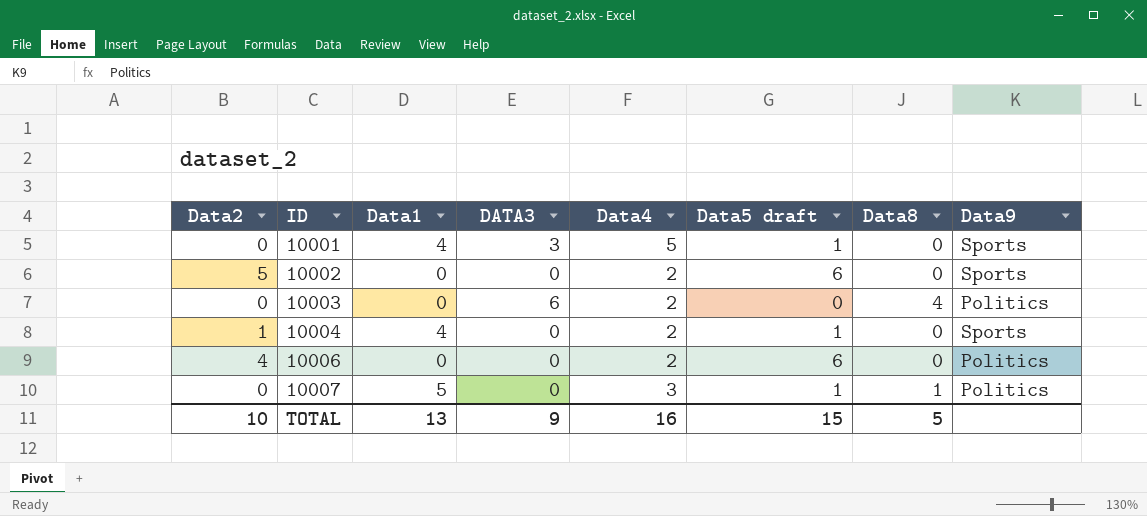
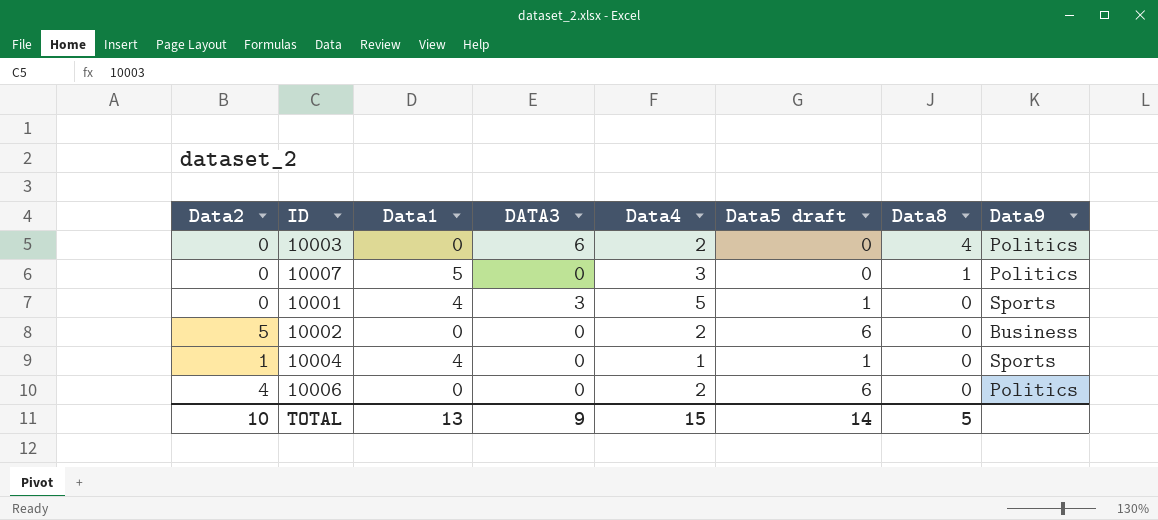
row order: ID ascending -> Data8 descending
10007 | Data5 draft: 1 -> 0
10002 | Data9: Sports -> Business
10004 | Data4: 2 -> 1
TOTAL | Data4: 16 -> 15
TOTAL | Data5 draft: 15 -> 14

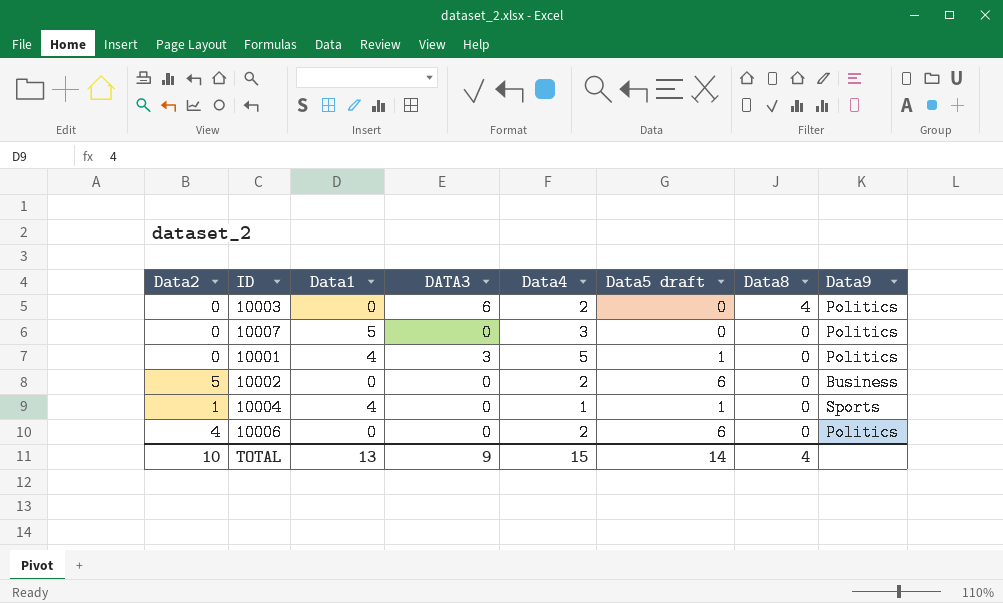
10007 | Data8: 1 -> 0
10001 | Data9: Sports -> Politics
TOTAL | Data8: 5 -> 4

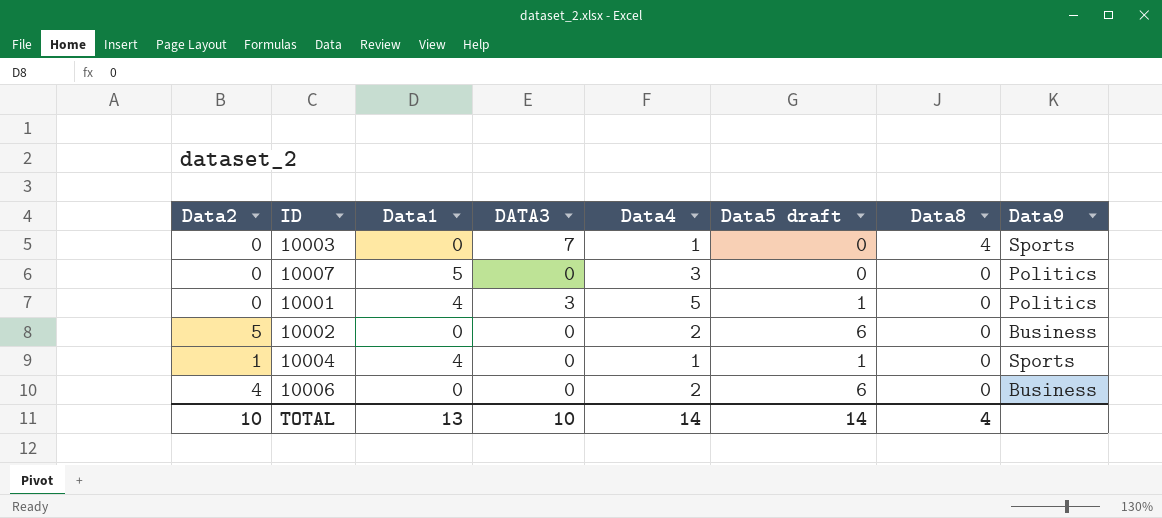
10003 | DATA3: 6 -> 7
10003 | Data4: 2 -> 1
10003 | Data9: Politics -> Sports
10006 | Data9: Politics -> Business
TOTAL | DATA3: 9 -> 10
TOTAL | Data4: 15 -> 14

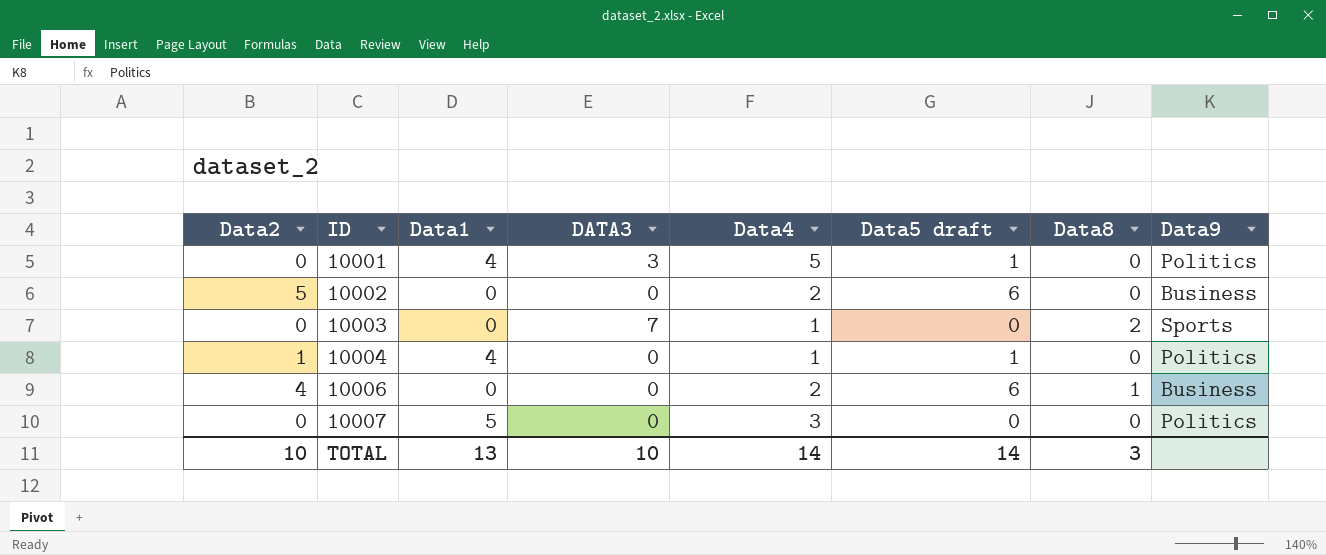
row order: Data8 descending -> ID ascending
10003 | Data8: 4 -> 2
10004 | Data9: Sports -> Politics
10006 | Data8: 0 -> 1
TOTAL | Data8: 4 -> 3

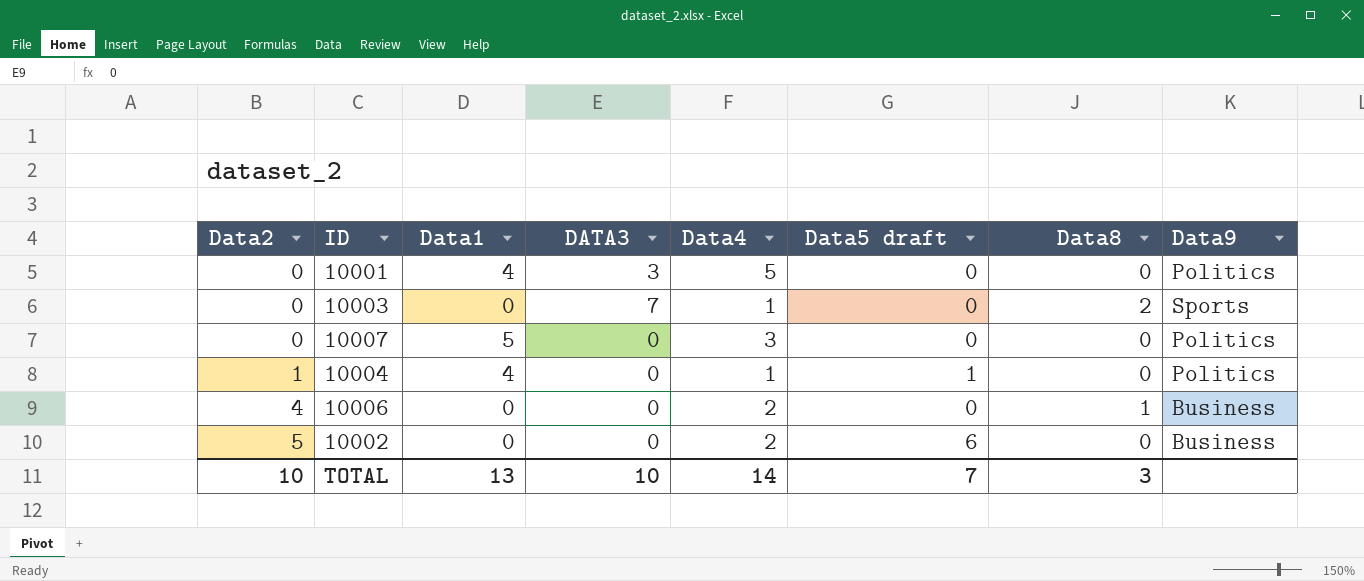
row order: ID ascending -> Data2 ascending
10001 | Data5 draft: 1 -> 0
10006 | Data5 draft: 6 -> 0
TOTAL | Data5 draft: 14 -> 7

